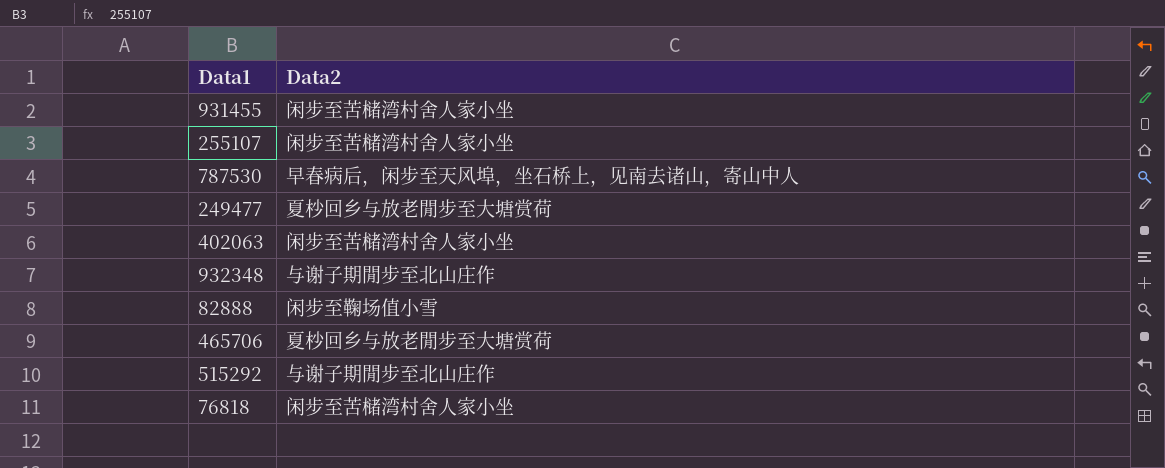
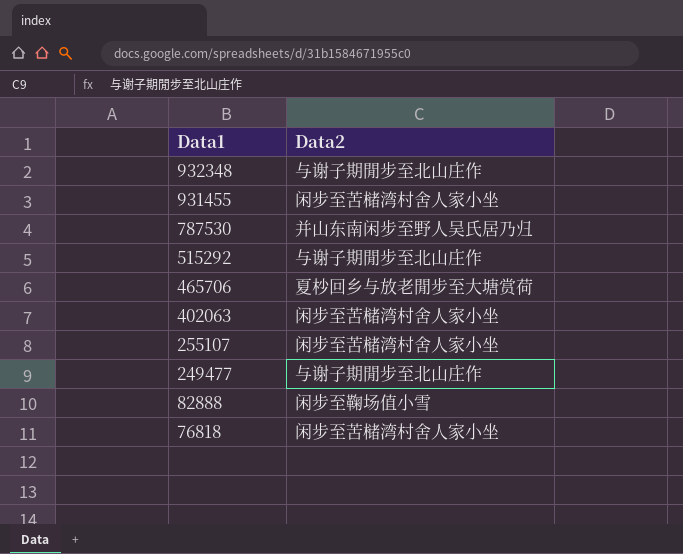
row order: none -> Data1 descending
787530 | Data2: 早春病后，闲步至天风埠，坐石桥上，见南去诸山，寄山中人 -> 并山东南闲步至野人吴氏居乃归
249477 | Data2: 夏杪回乡与放老閒步至大塘赏荷 -> 与谢子期閒步至北山庄作

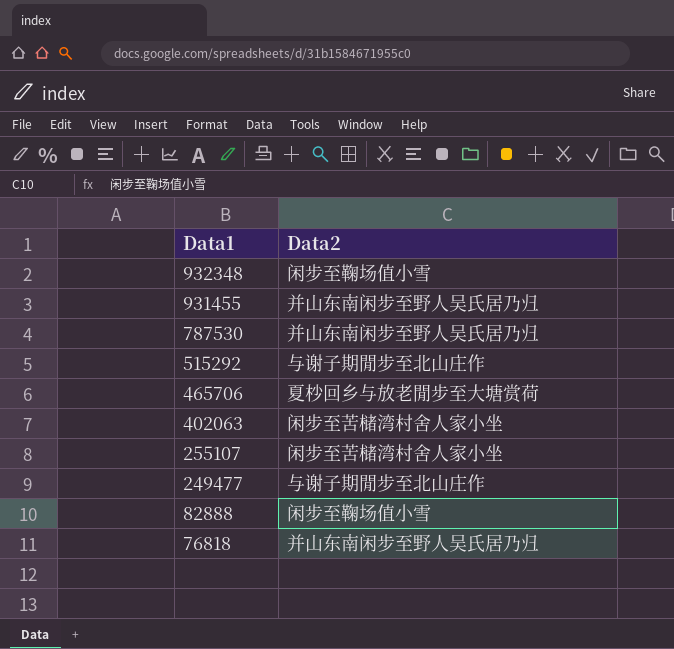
932348 | Data2: 与谢子期閒步至北山庄作 -> 闲步至鞠场值小雪
931455 | Data2: 闲步至苦槠湾村舍人家小坐 -> 并山东南闲步至野人吴氏居乃归
76818 | Data2: 闲步至苦槠湾村舍人家小坐 -> 并山东南闲步至野人吴氏居乃归

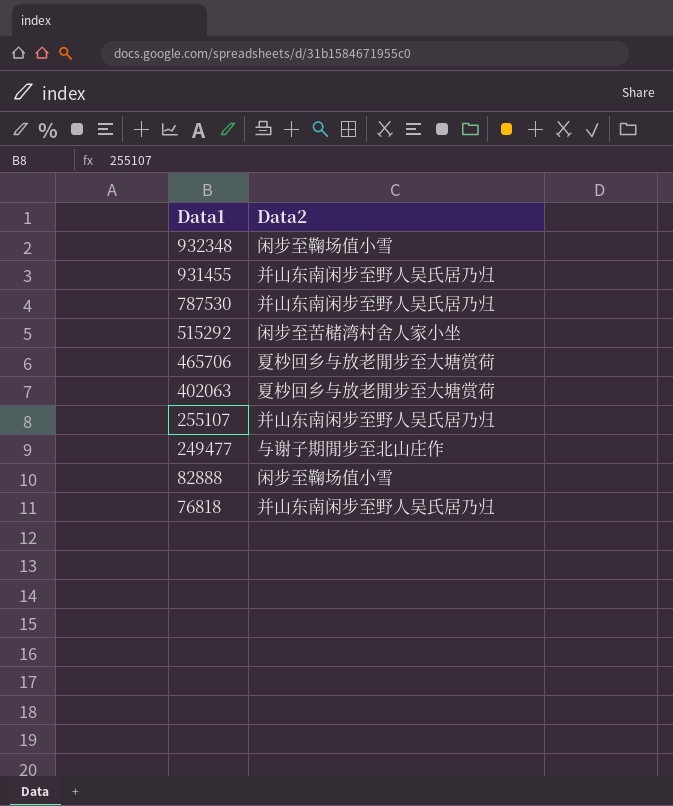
515292 | Data2: 与谢子期閒步至北山庄作 -> 闲步至苦槠湾村舍人家小坐
402063 | Data2: 闲步至苦槠湾村舍人家小坐 -> 夏杪回乡与放老閒步至大塘赏荷
255107 | Data2: 闲步至苦槠湾村舍人家小坐 -> 并山东南闲步至野人吴氏居乃归

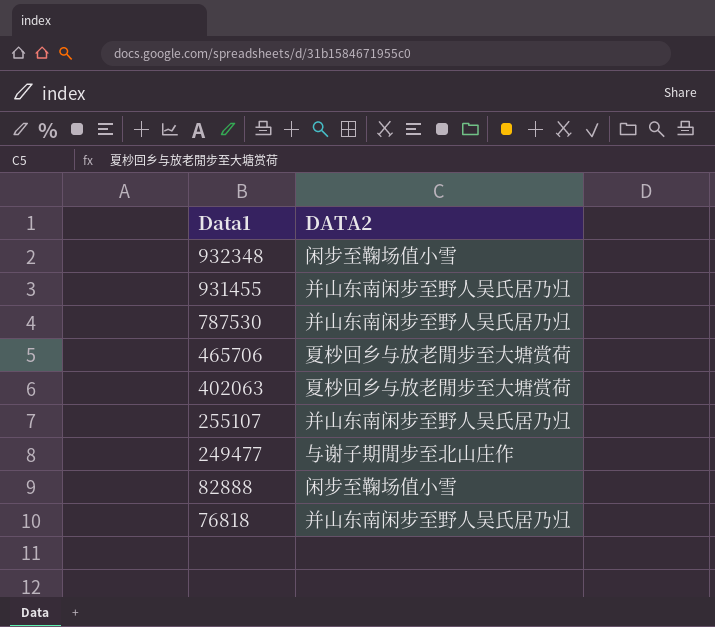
column name: Data2 -> DATA2
row 515292: 闲步至苦槠湾村舍人家小坐 -> none

